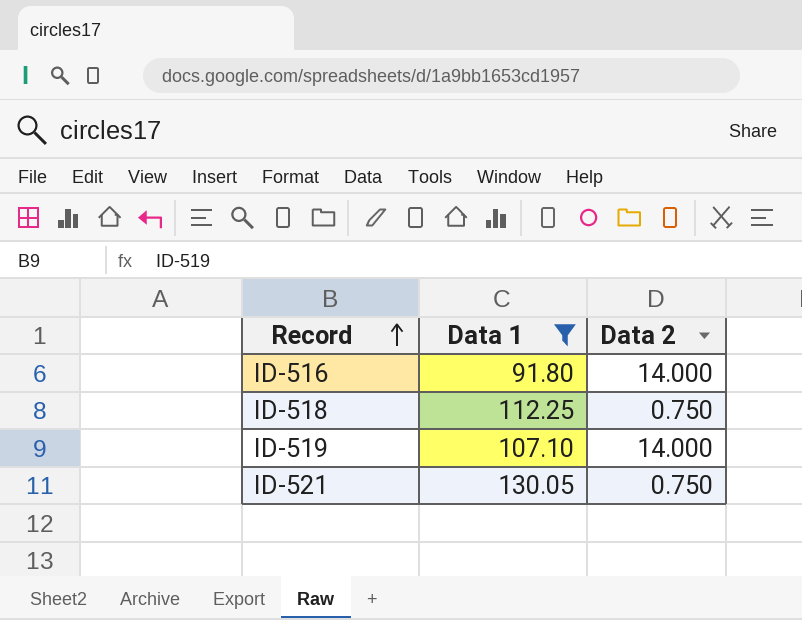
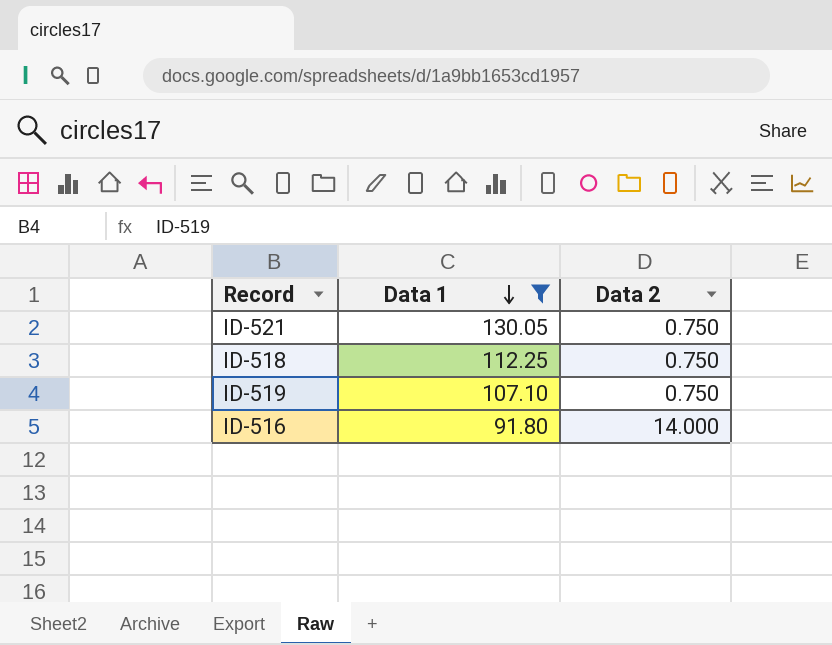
row order: Record ascending -> Data 1 descending
ID-519 | Data 2: 14.000 -> 0.750

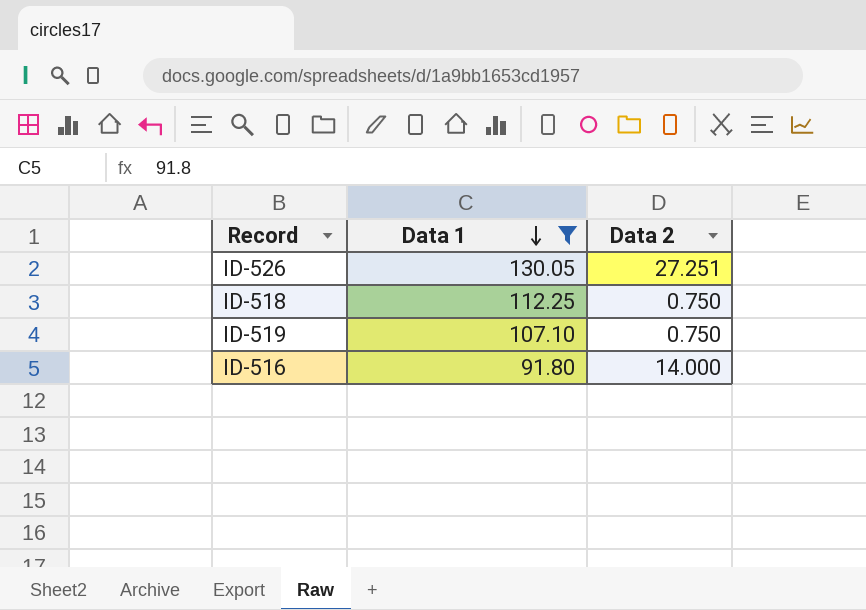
row ID-521: 130.05 | 0.750 -> none
row ID-526: none -> 130.05 | 27.251

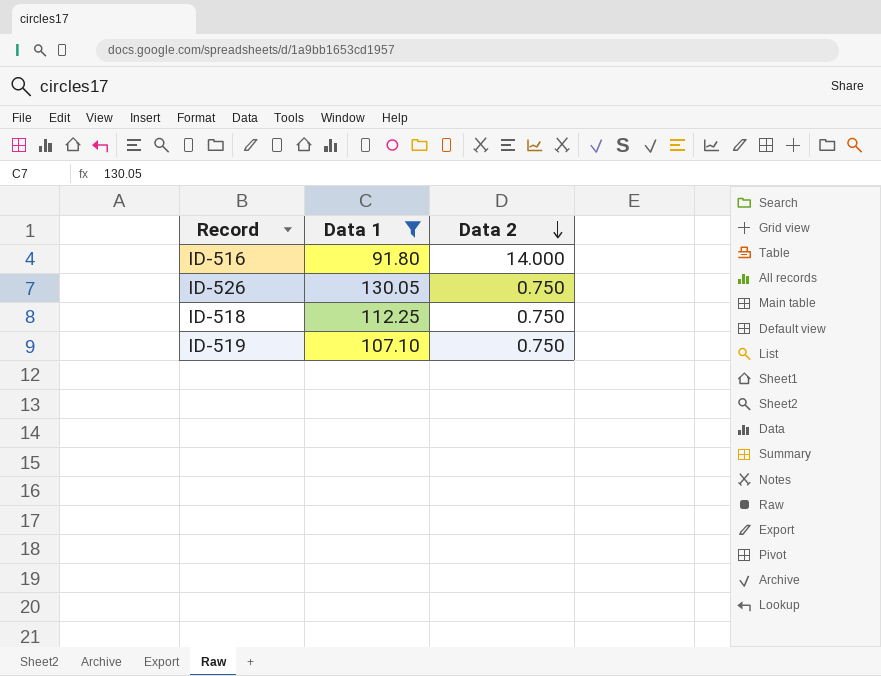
row order: Data 1 descending -> Data 2 descending
ID-526 | Data 2: 27.251 -> 0.750

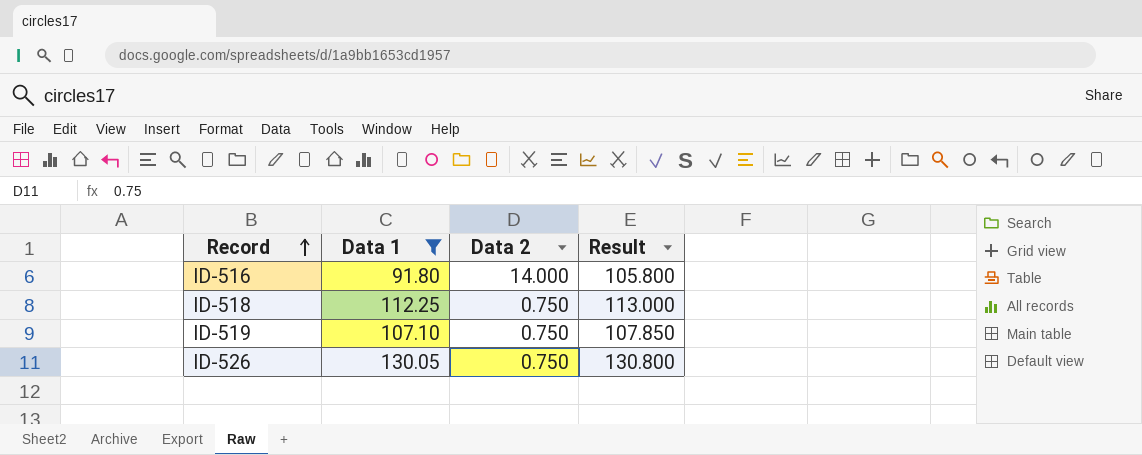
row order: Data 2 descending -> Record ascending
column Result | formula: none -> [Data 1] + [Data 2]

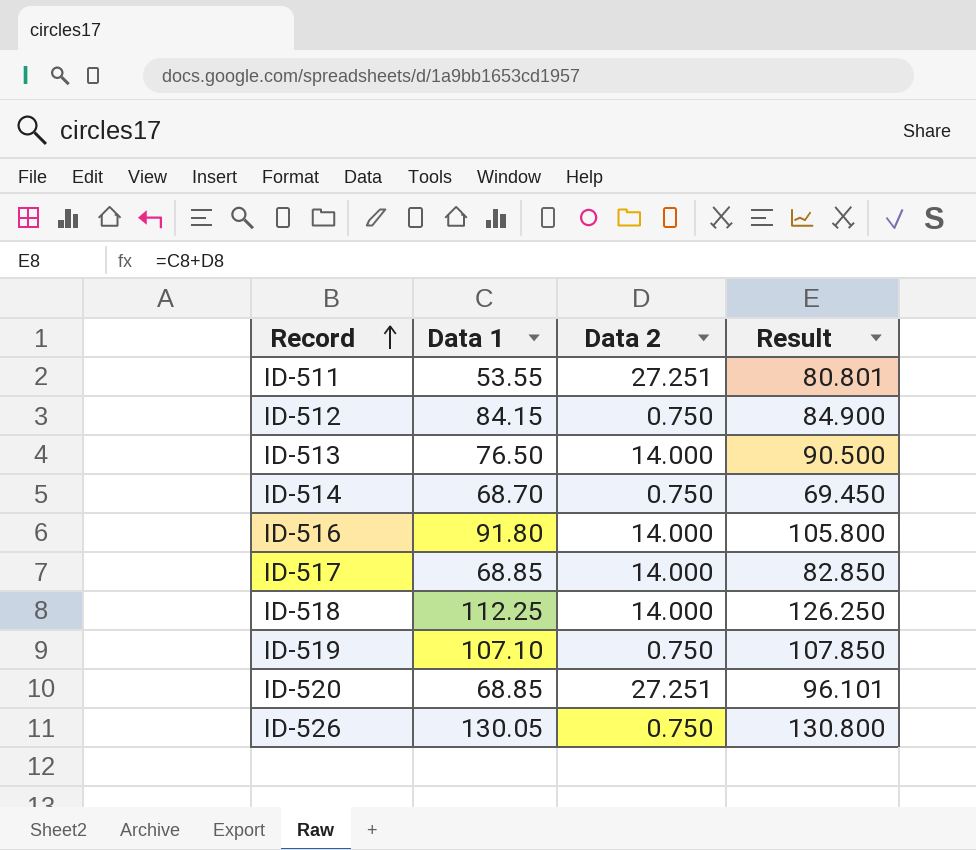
filter: Data 1 >= 91.80 -> none
ID-518 | Data 2: 0.750 -> 14.000
ID-518 | Result: 113.000 -> 126.250

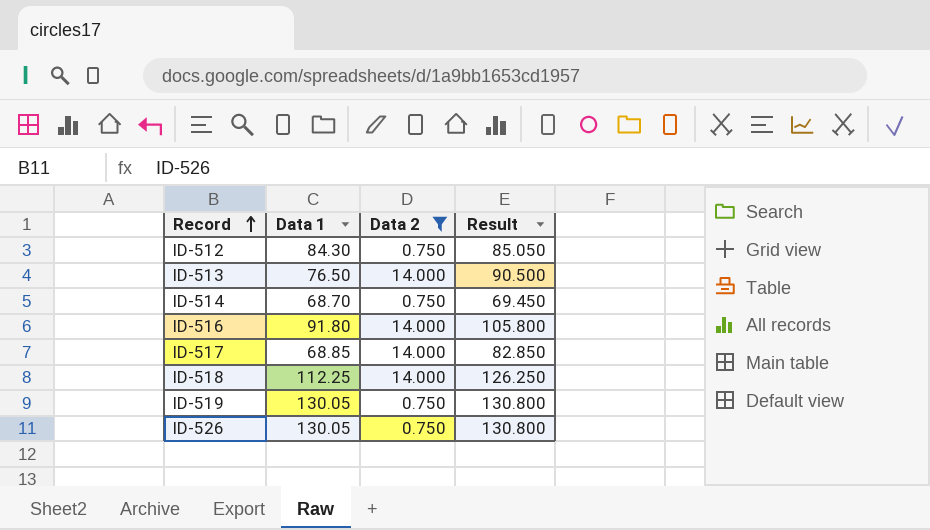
filter: none -> Data 2 != 27.251
ID-512 | Data 1: 84.15 -> 84.30
ID-512 | Result: 84.900 -> 85.050
ID-519 | Data 1: 107.10 -> 130.05
ID-519 | Result: 107.850 -> 130.800

